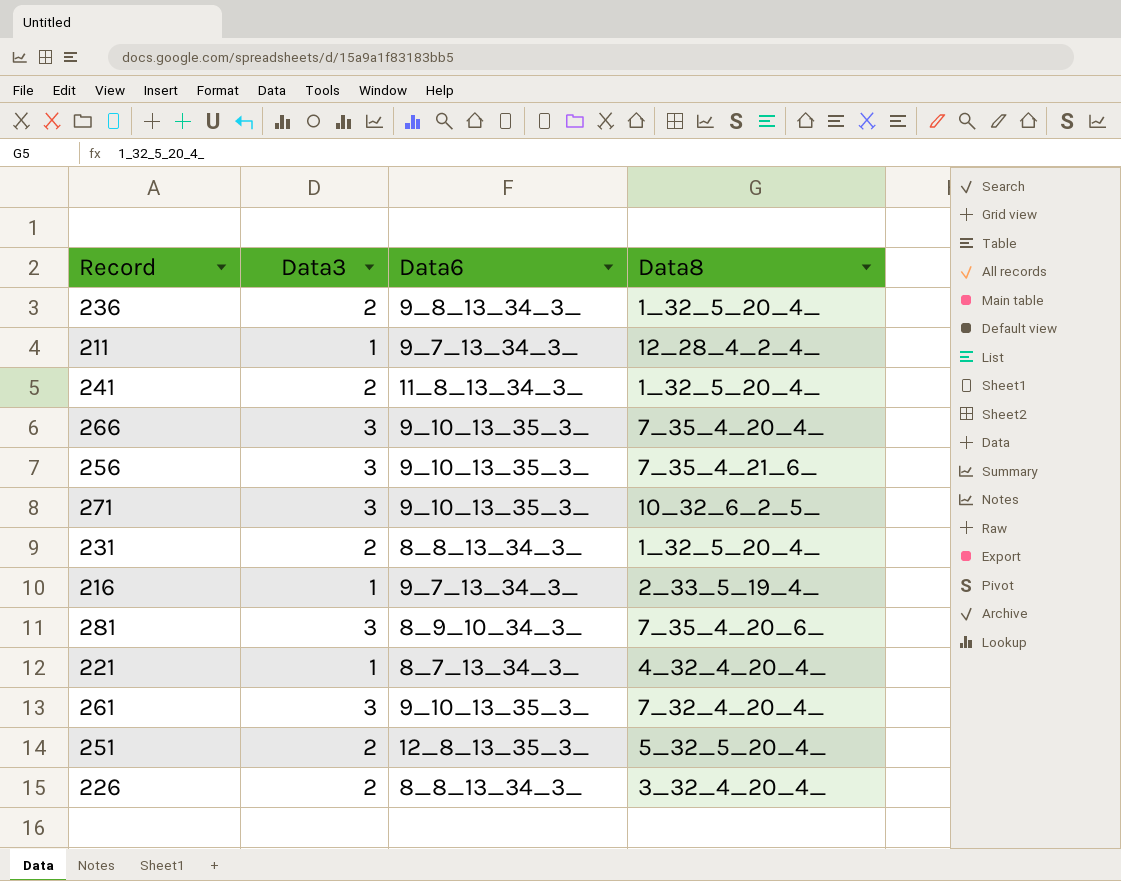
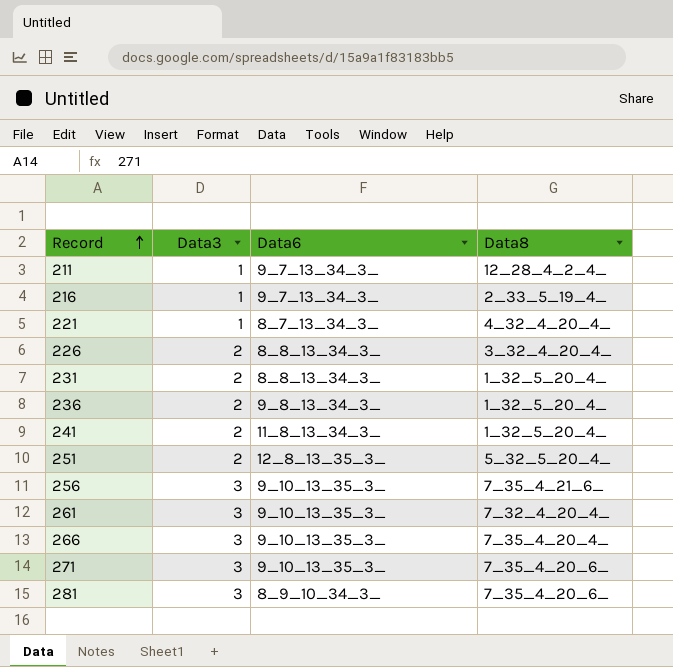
row order: none -> Record ascending
271 | Data8: 10_32_6_2_5_ -> 7_35_4_20_6_

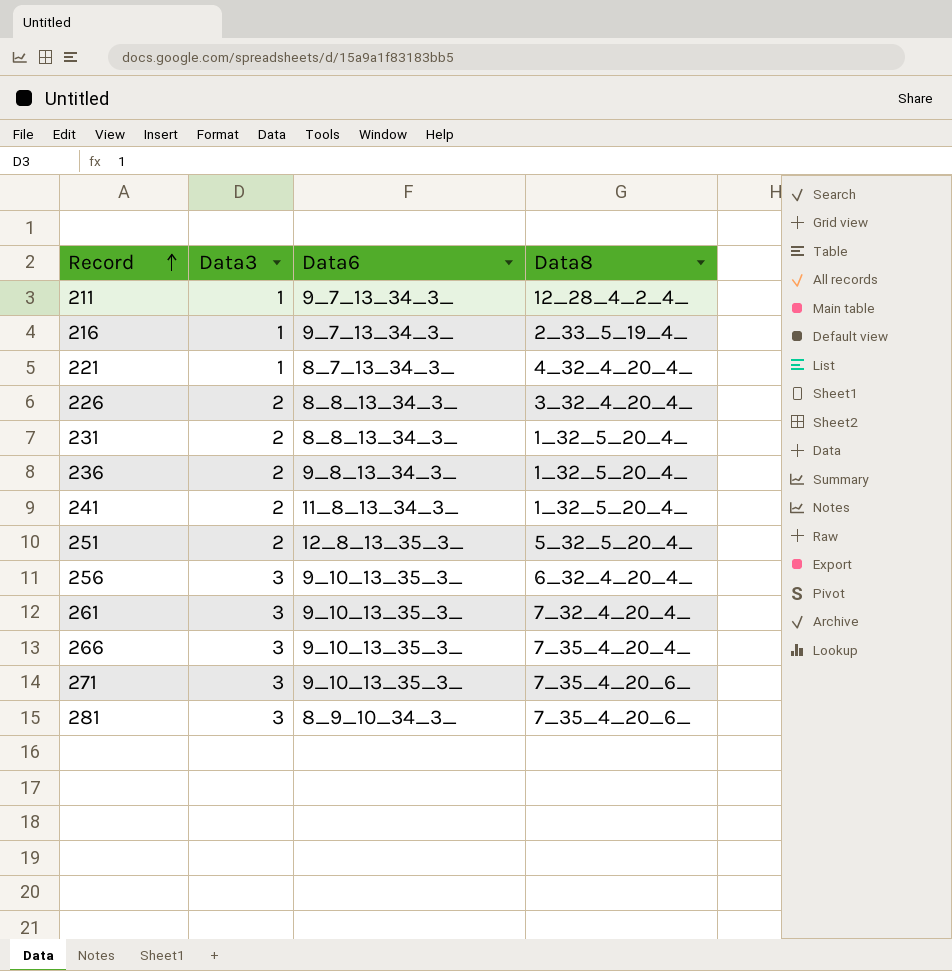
256 | Data8: 7_35_4_21_6_ -> 6_32_4_20_4_

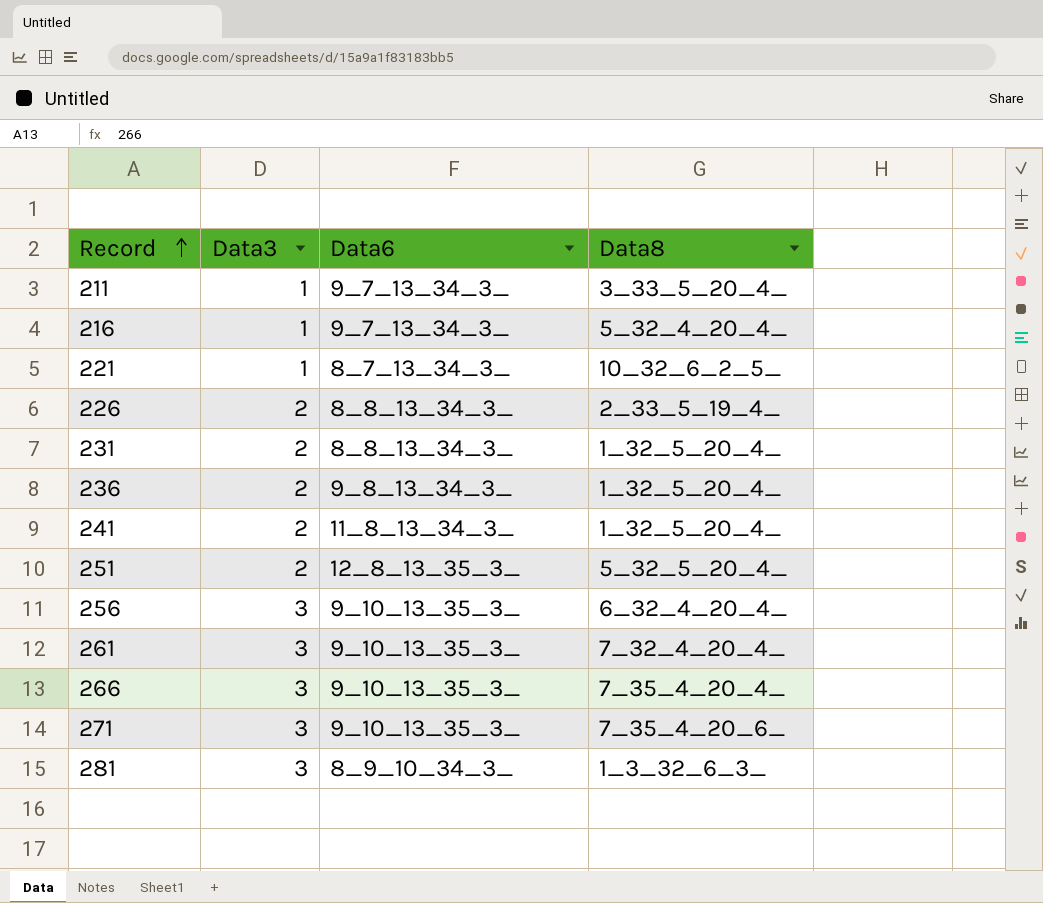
211 | Data8: 12_28_4_2_4_ -> 3_33_5_20_4_
216 | Data8: 2_33_5_19_4_ -> 5_32_4_20_4_
221 | Data8: 4_32_4_20_4_ -> 10_32_6_2_5_
226 | Data8: 3_32_4_20_4_ -> 2_33_5_19_4_
281 | Data8: 7_35_4_20_6_ -> 1_3_32_6_3_

